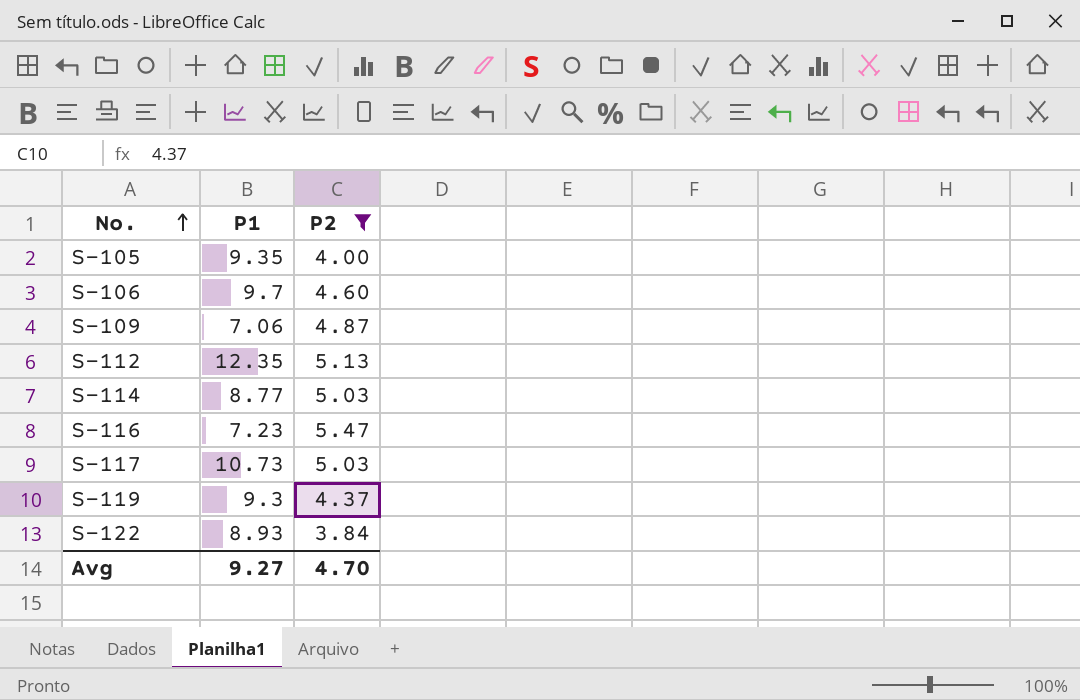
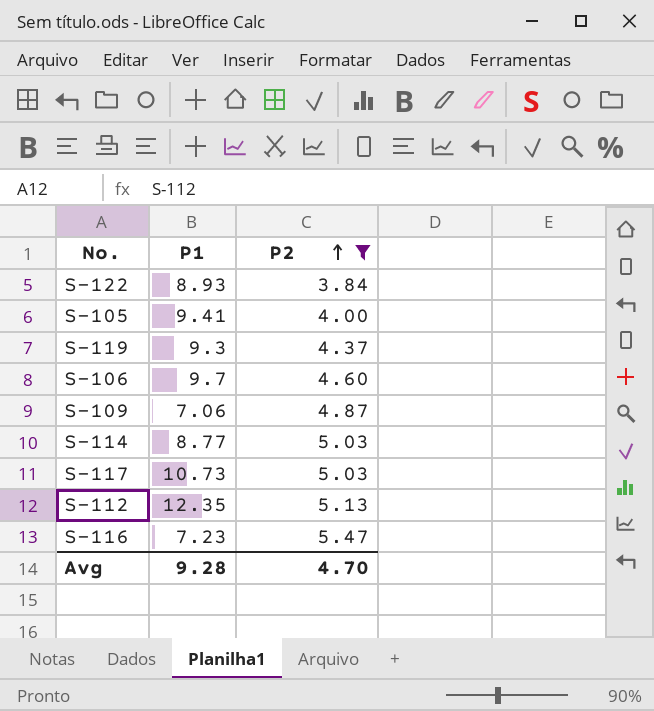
row order: No. ascending -> P2 ascending
S-105 | P1: 9.35 -> 9.41
Avg | P1: 9.27 -> 9.28

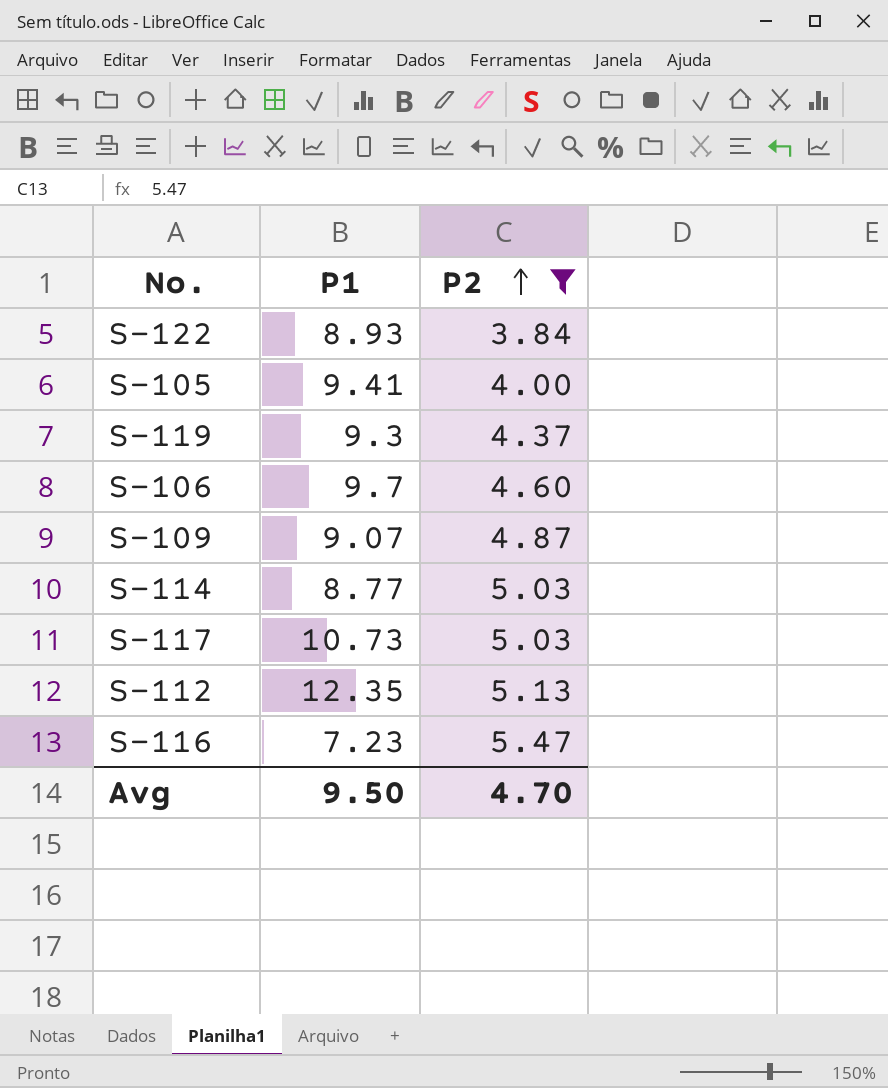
S-109 | P1: 7.06 -> 9.07
Avg | P1: 9.28 -> 9.50

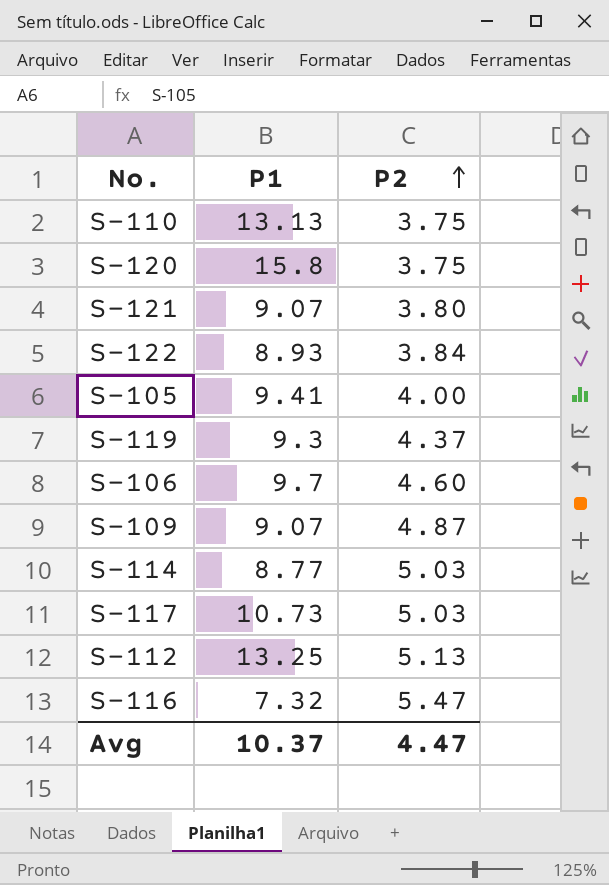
filter: P2 >= 3.84 -> none
S-112 | P1: 12.35 -> 13.25
S-116 | P1: 7.23 -> 7.32
Avg | P1: 9.50 -> 10.37
Avg | P2: 4.70 -> 4.47

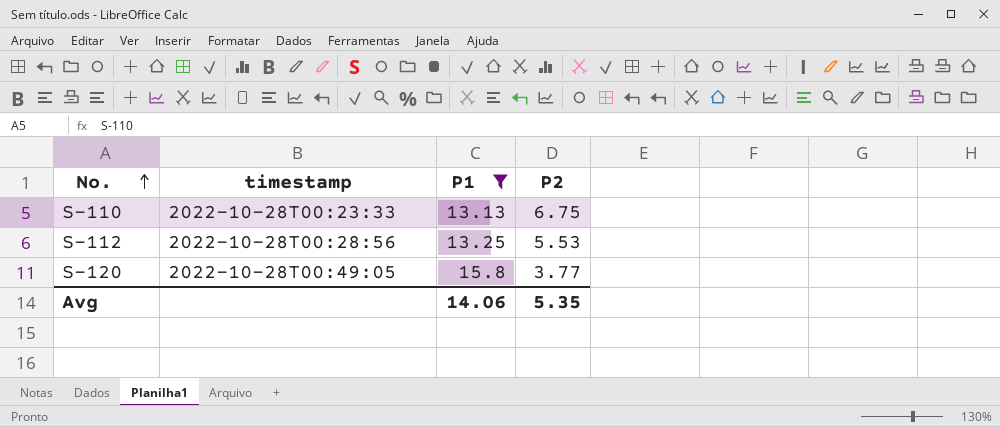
filter: none -> P1 >= 13.13
row order: P2 ascending -> No. ascending
column timestamp | position: none -> 2
S-110 | P2: 3.75 -> 6.75
S-112 | P2: 5.13 -> 5.53
S-120 | P2: 3.75 -> 3.77
Avg | P1: 10.37 -> 14.06
Avg | P2: 4.47 -> 5.35

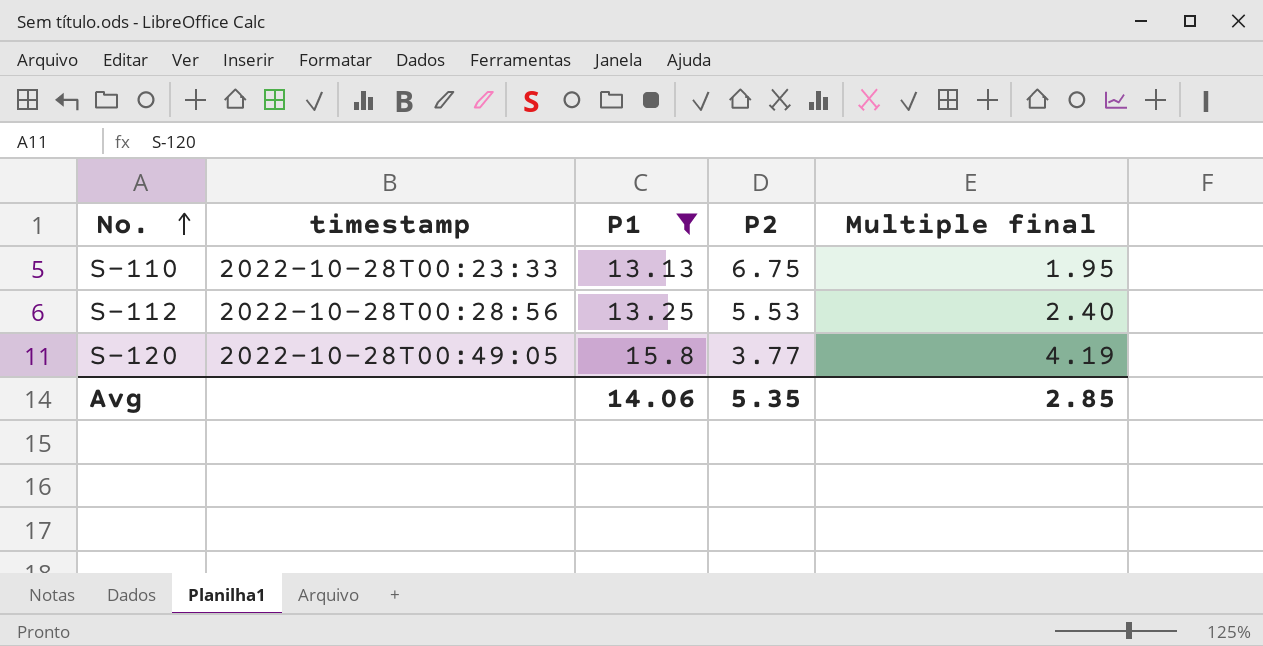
column Multiple final | formula: none -> [P1] / [P2]

